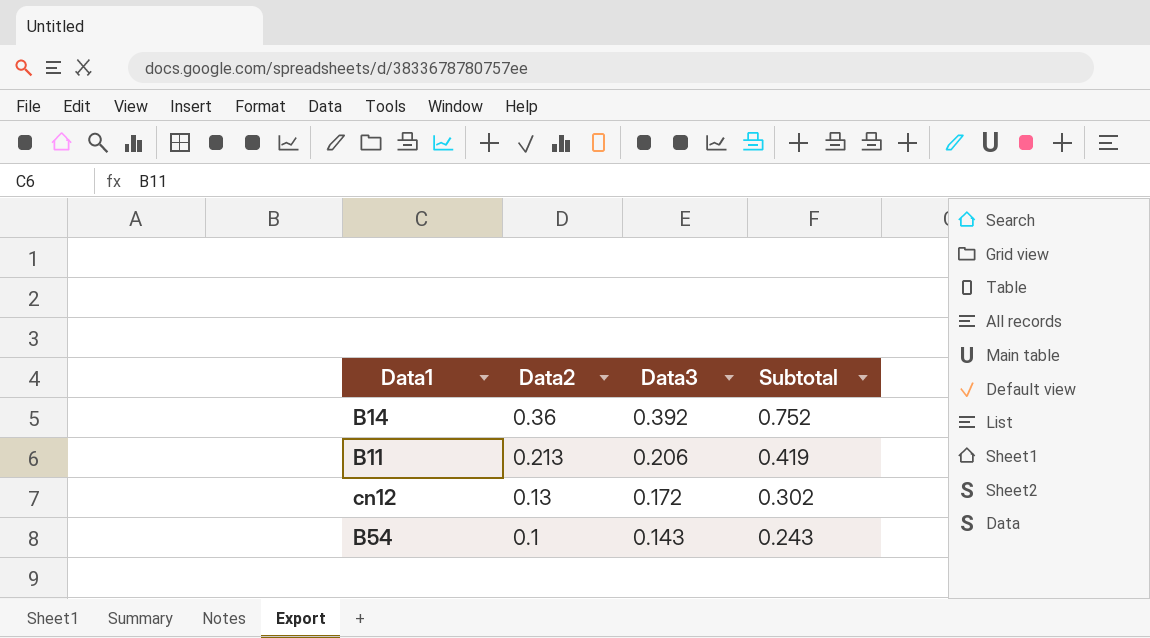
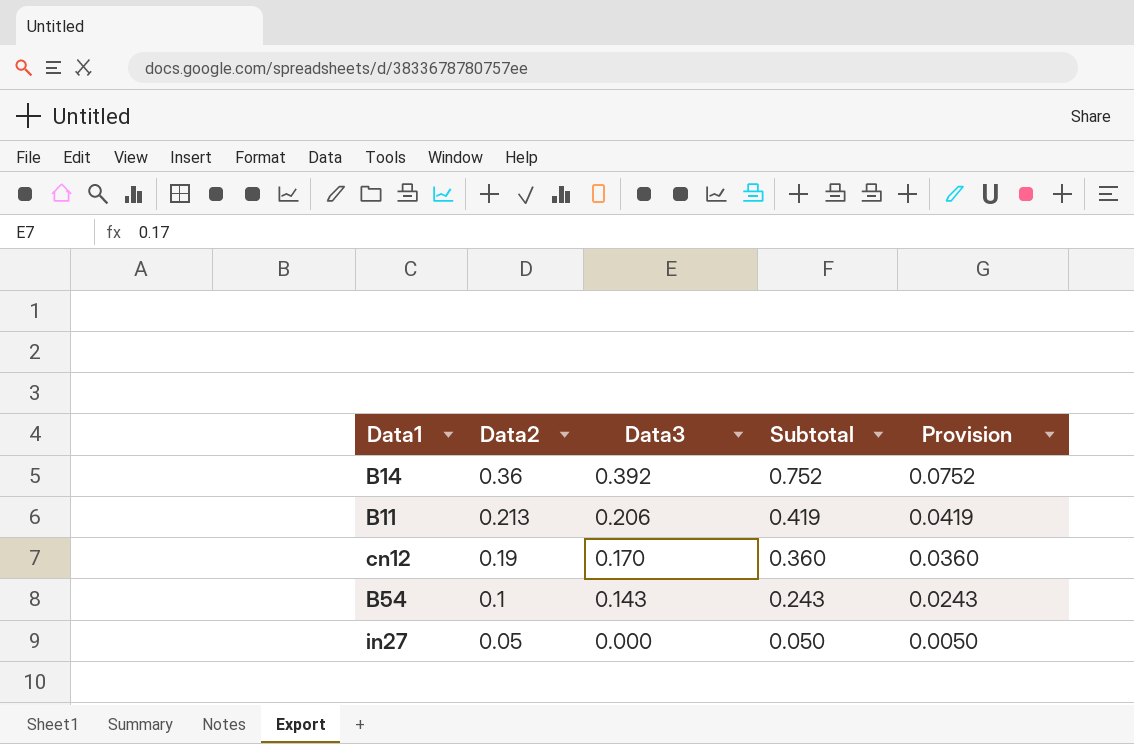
column Provision | formula: none -> [Subtotal] * 0.1
cn12 | Data2: 0.13 -> 0.19
cn12 | Data3: 0.172 -> 0.170
cn12 | Subtotal: 0.302 -> 0.360
row in27: none -> 0.05 | 0.000 | 0.050 | 0.0050

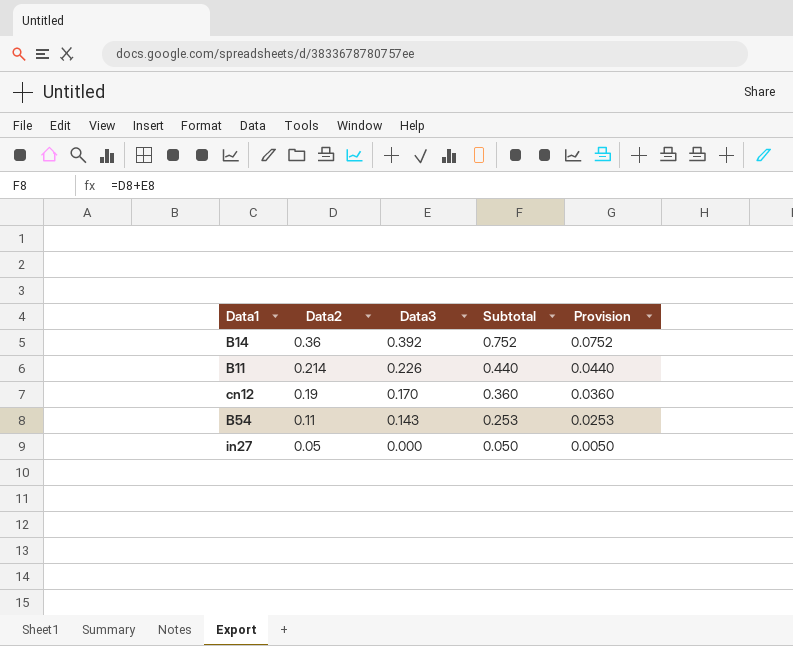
B11 | Data2: 0.213 -> 0.214
B11 | Data3: 0.206 -> 0.226
B11 | Subtotal: 0.419 -> 0.440
B11 | Provision: 0.0419 -> 0.0440
B54 | Data2: 0.1 -> 0.11
B54 | Subtotal: 0.243 -> 0.253
B54 | Provision: 0.0243 -> 0.0253

